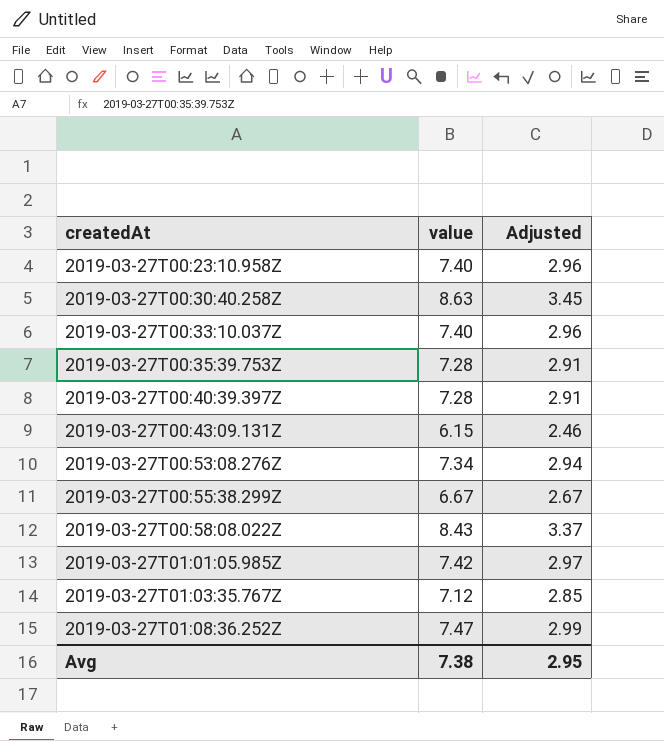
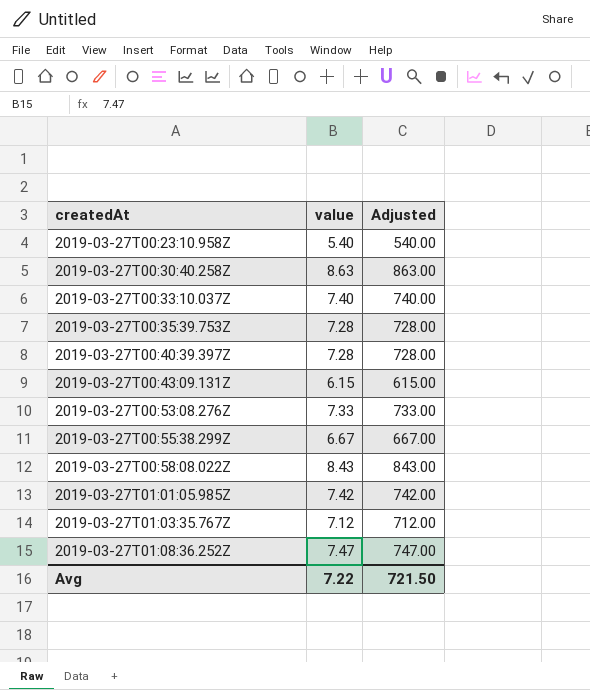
column Adjusted | formula: [value] * 0.4 -> [value] * 100
2019-03-27T00:23:10.958Z | value: 7.40 -> 5.40
2019-03-27T00:53:08.276Z | value: 7.34 -> 7.33
Avg | value: 7.38 -> 7.22
Avg | Adjusted: 2.95 -> 721.50

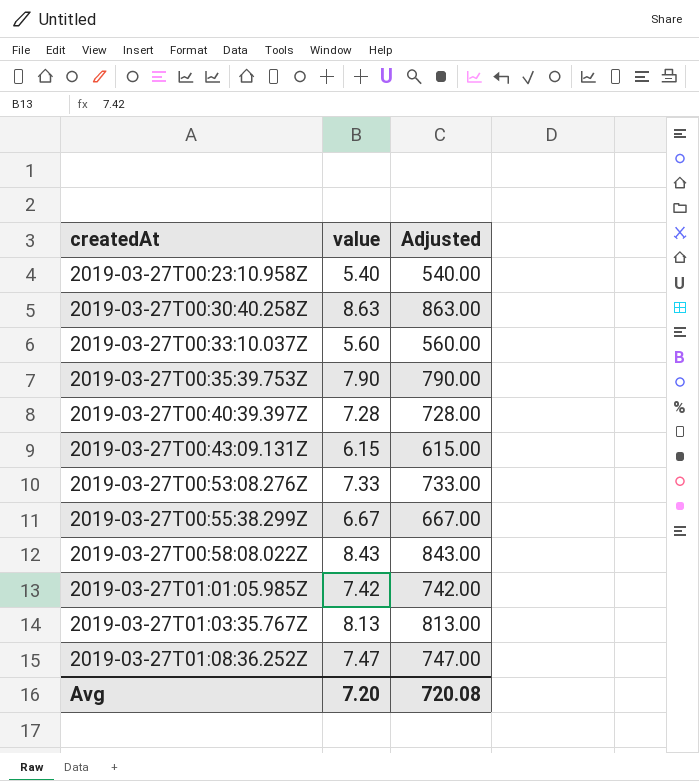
2019-03-27T00:33:10.037Z | value: 7.40 -> 5.60
2019-03-27T00:33:10.037Z | Adjusted: 740.00 -> 560.00
2019-03-27T00:35:39.753Z | value: 7.28 -> 7.90
2019-03-27T00:35:39.753Z | Adjusted: 728.00 -> 790.00
2019-03-27T01:03:35.767Z | value: 7.12 -> 8.13
2019-03-27T01:03:35.767Z | Adjusted: 712.00 -> 813.00
Avg | value: 7.22 -> 7.20
Avg | Adjusted: 721.50 -> 720.08

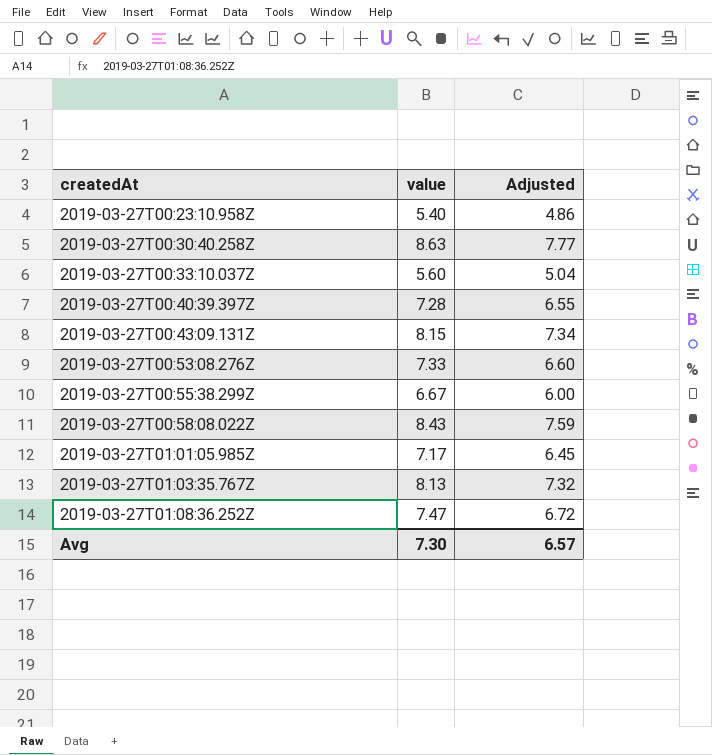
column Adjusted | formula: [value] * 100 -> [value] * 0.9
row 2019-03-27T00:35:39.753Z: 7.90 | 790.00 -> none
2019-03-27T00:43:09.131Z | value: 6.15 -> 8.15
2019-03-27T01:01:05.985Z | value: 7.42 -> 7.17
Avg | value: 7.20 -> 7.30
Avg | Adjusted: 720.08 -> 6.57

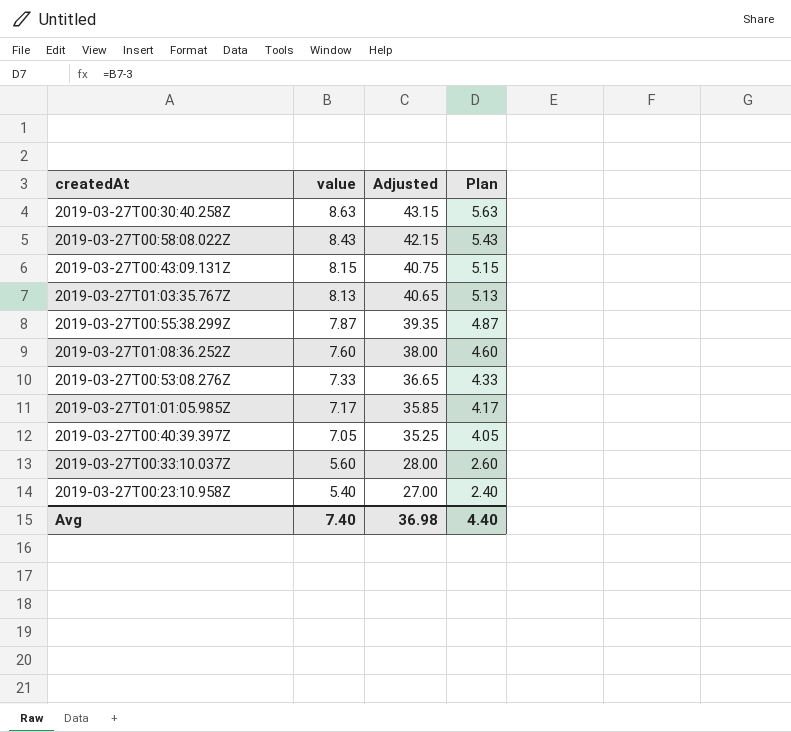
row order: createdAt ascending -> value descending
column Adjusted | formula: [value] * 0.9 -> [value] * 5
column Plan | formula: none -> [value] - 3
2019-03-27T00:55:38.299Z | value: 6.67 -> 7.87
2019-03-27T01:08:36.252Z | value: 7.47 -> 7.60
2019-03-27T00:40:39.397Z | value: 7.28 -> 7.05
Avg | value: 7.30 -> 7.40
Avg | Adjusted: 6.57 -> 36.98

